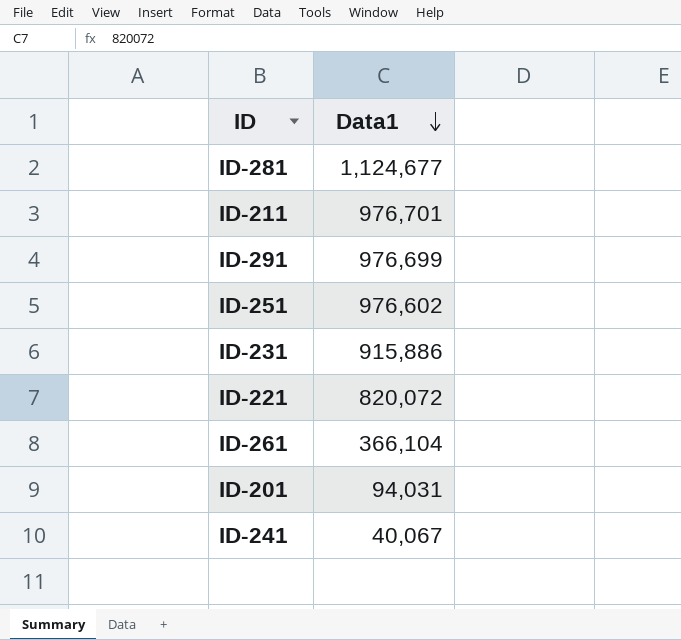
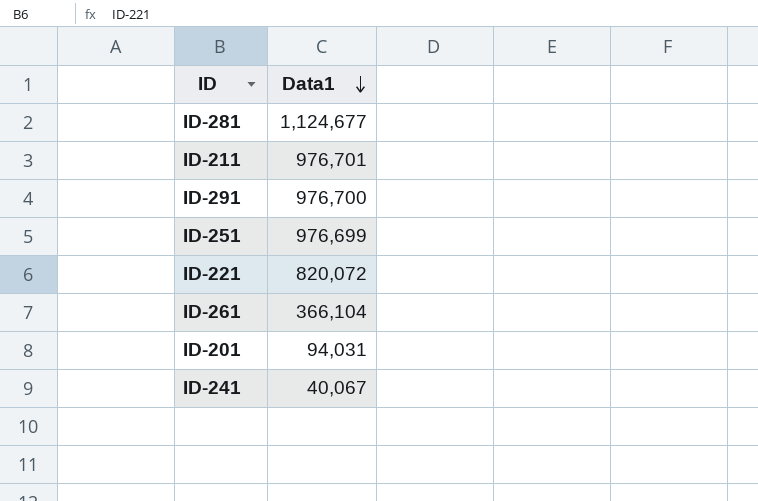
row ID-231: 915,886 -> none
ID-291 | Data1: 976,699 -> 976,700
ID-251 | Data1: 976,602 -> 976,699

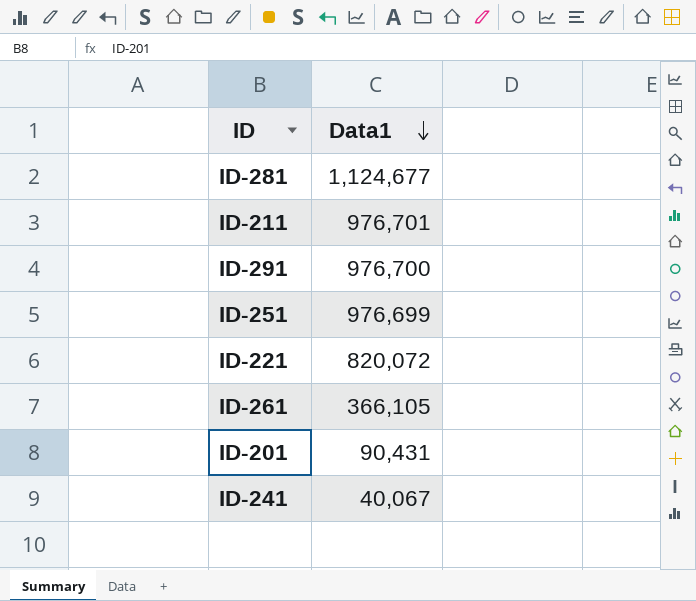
ID-261 | Data1: 366,104 -> 366,105
ID-201 | Data1: 94,031 -> 90,431

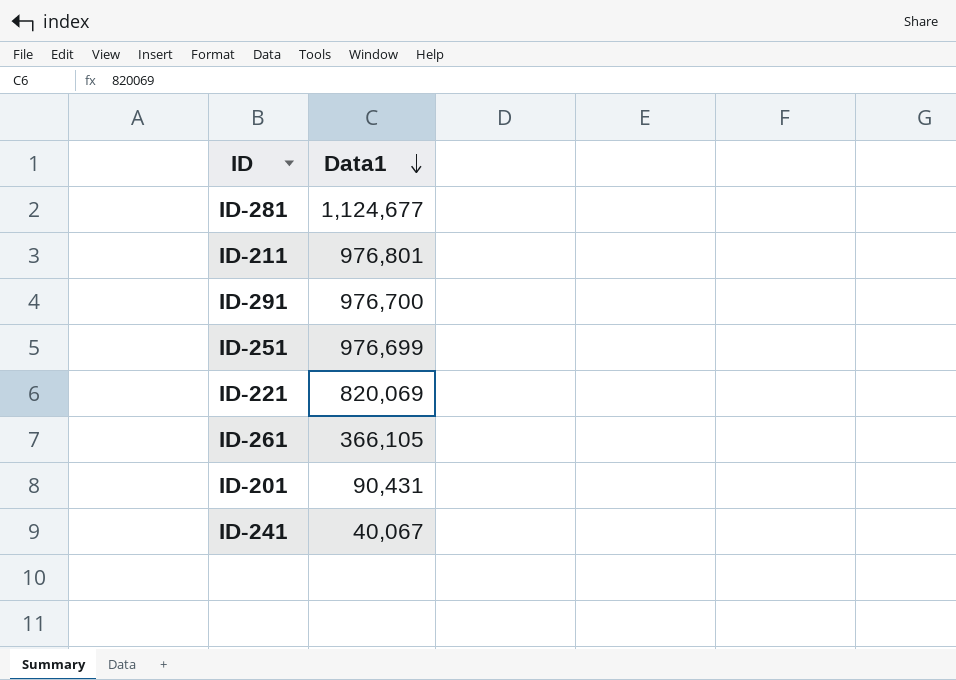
ID-211 | Data1: 976,701 -> 976,801
ID-221 | Data1: 820,072 -> 820,069

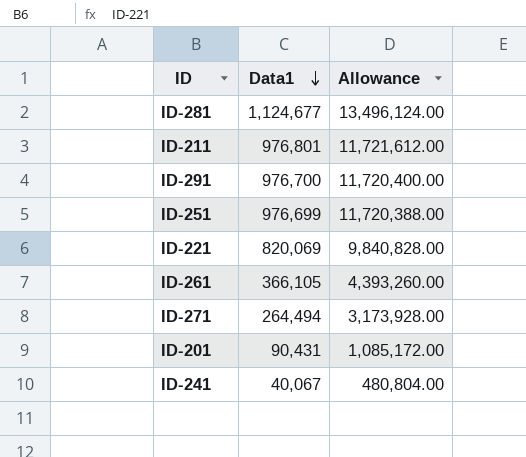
column Allowance | formula: none -> [Data1] * 12
row ID-271: none -> 264,494 | 3,173,928.00

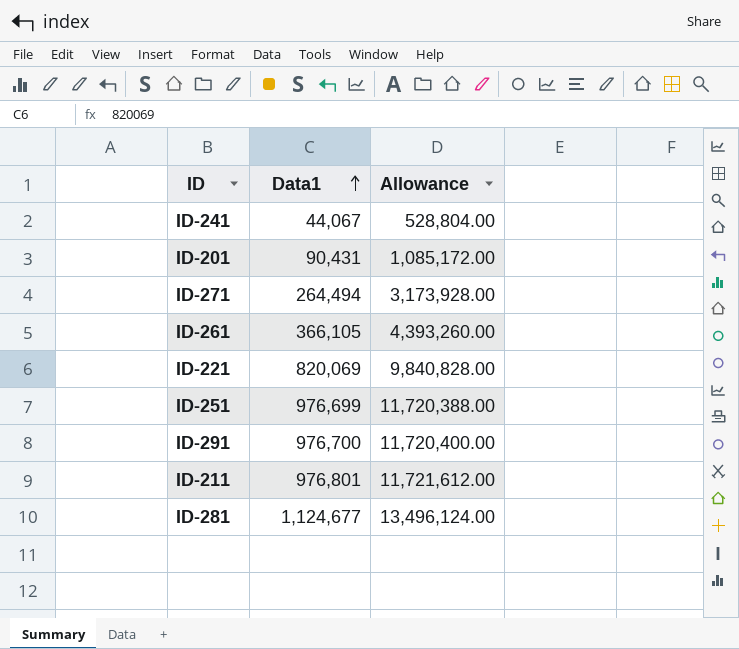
row order: Data1 descending -> Data1 ascending
ID-241 | Data1: 40,067 -> 44,067
ID-241 | Allowance: 480,804.00 -> 528,804.00

